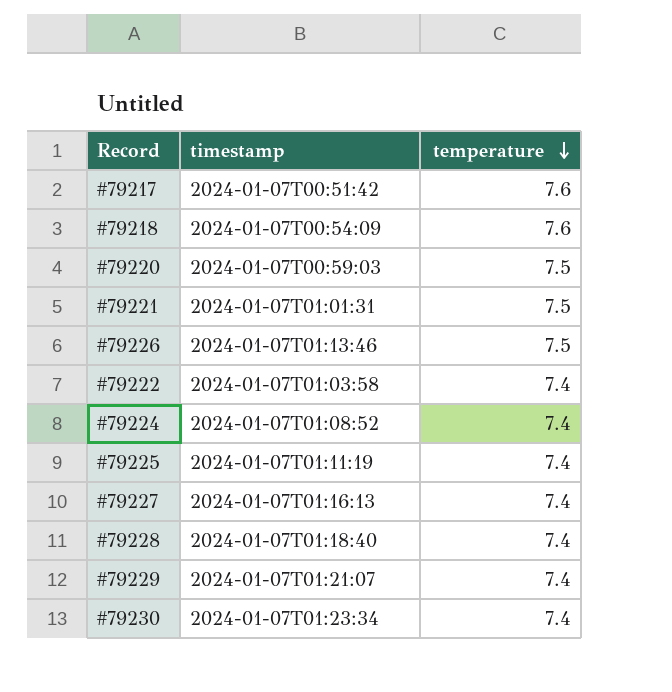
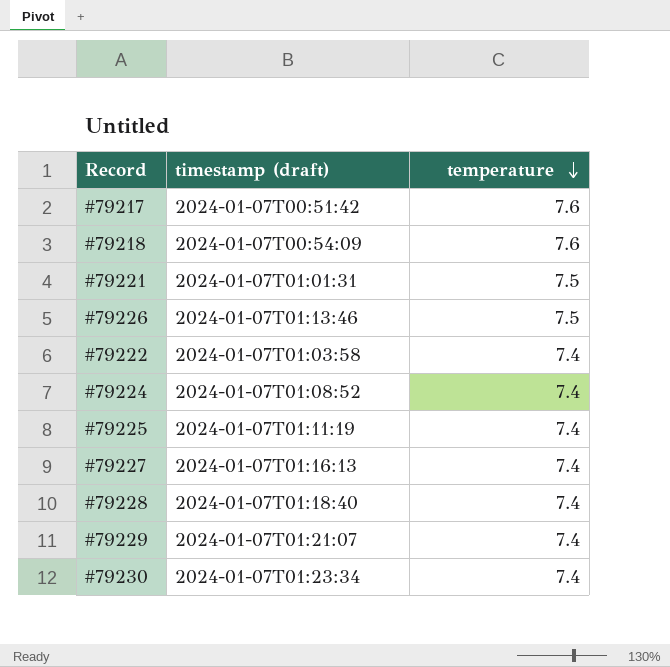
column name: timestamp -> timestamp (draft)
row #79220: 2024-01-07T00:59:03 | 7.5 -> none

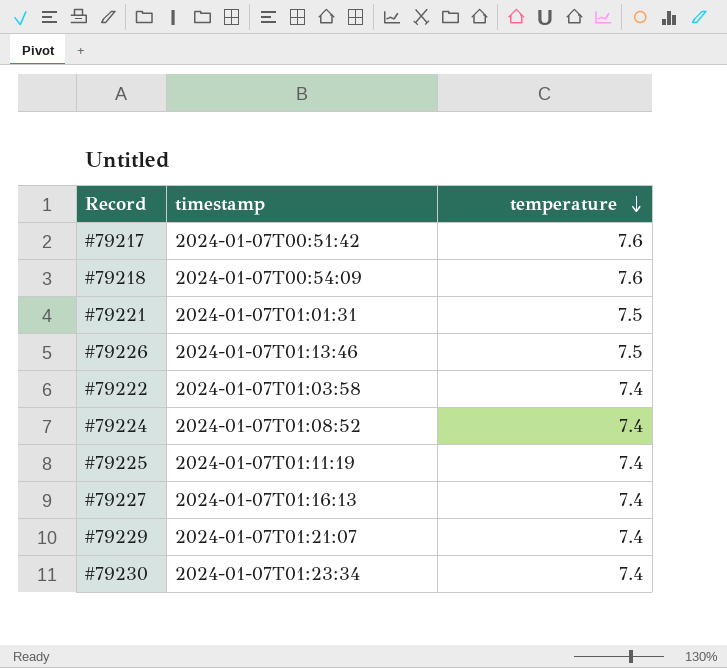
column name: timestamp (draft) -> timestamp
row #79228: 2024-01-07T01:18:40 | 7.4 -> none

